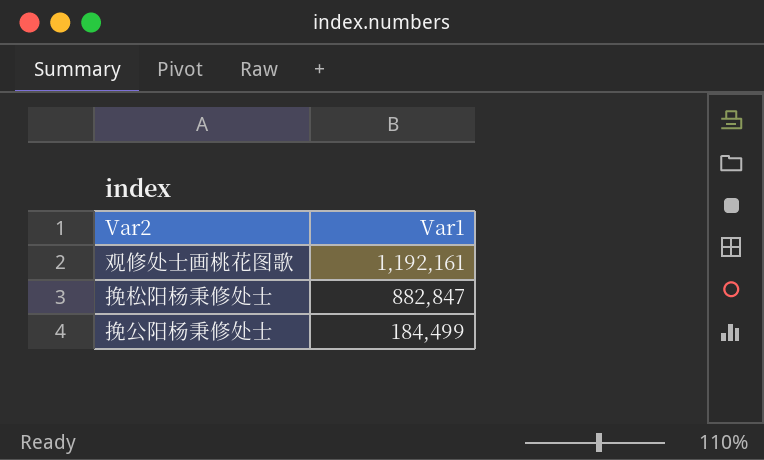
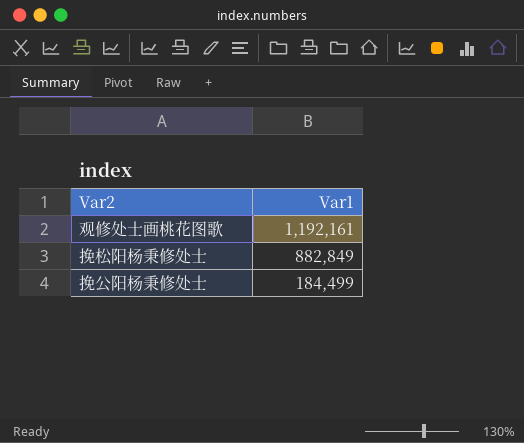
挽松阳杨秉修处士 | Var1: 882,847 -> 882,849

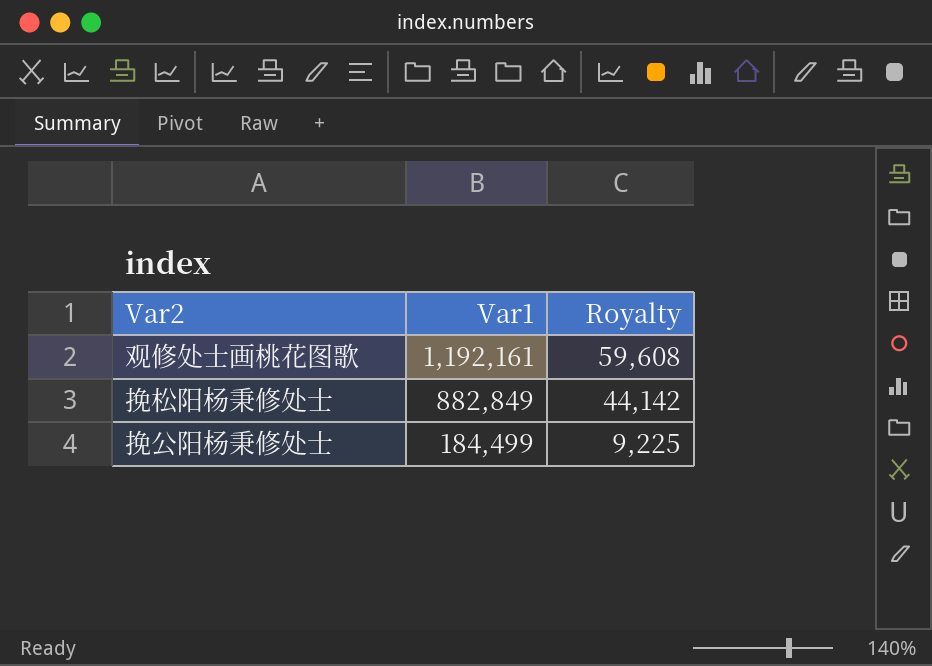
column Royalty | formula: none -> [Var1] * 0.05

